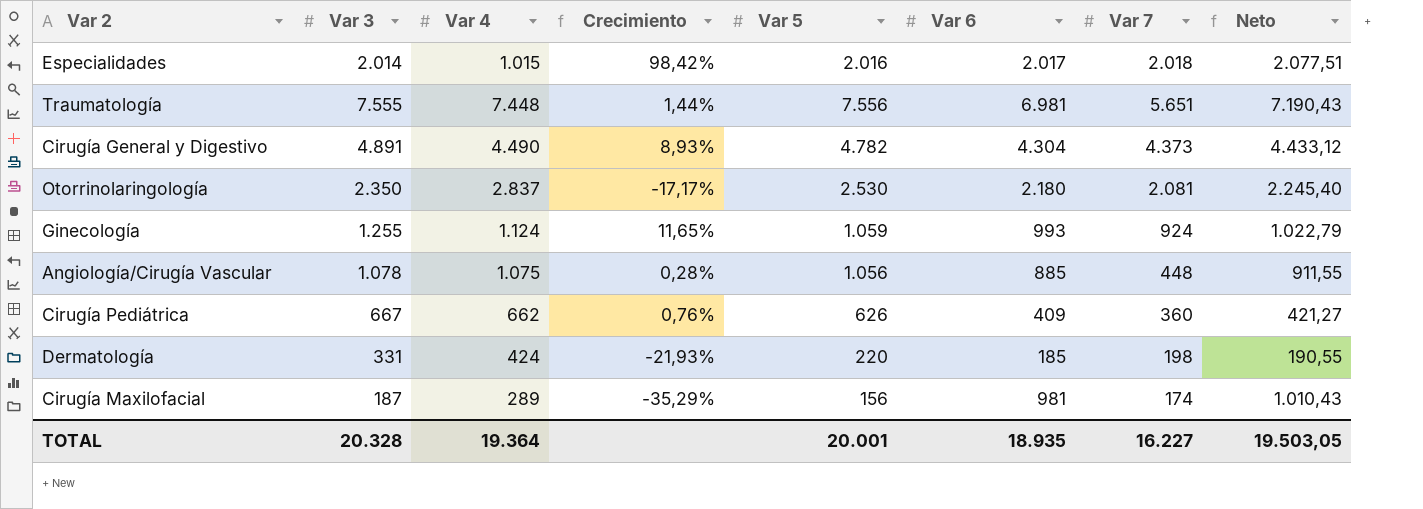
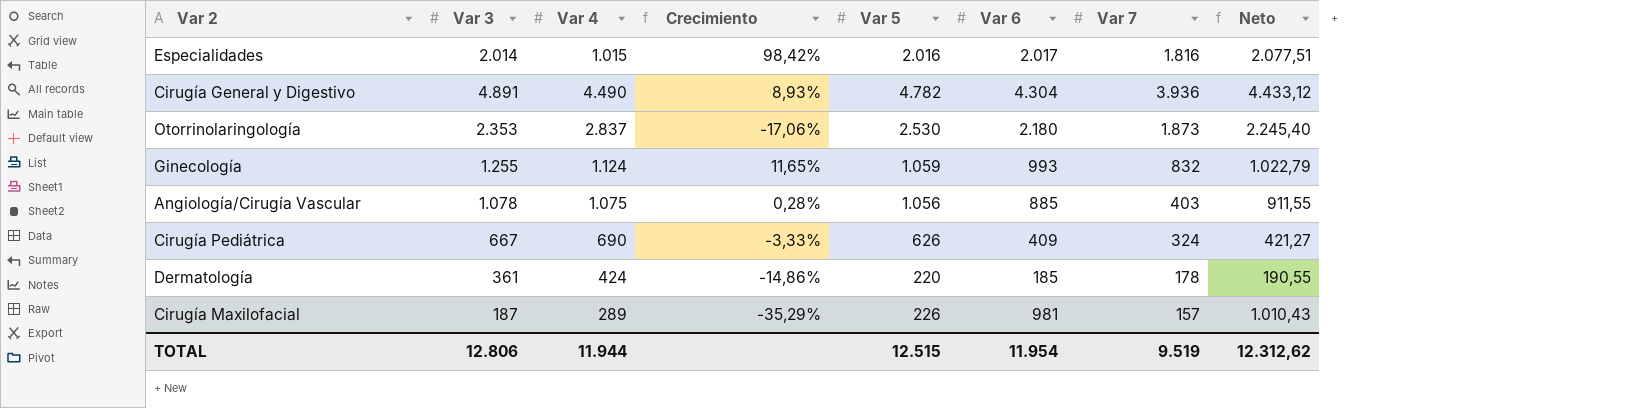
row Traumatología: 7.555 | 7.448 | 1,44% | 7.556 | 6.981 | 5.651 | 7.190,43 -> none
Especialidades | Var 7: 2.018 -> 1.816
Cirugía General y Digestivo | Var 7: 4.373 -> 3.936
Otorrinolaringología | Var 3: 2.350 -> 2.353
Otorrinolaringología | Crecimiento: -17,17% -> -17,06%
Otorrinolaringología | Var 7: 2.081 -> 1.873
Ginecología | Var 7: 924 -> 832
Angiología/Cirugía Vascular | Var 7: 448 -> 403
Cirugía Pediátrica | Var 4: 662 -> 690
Cirugía Pediátrica | Crecimiento: 0,76% -> -3,33%
Cirugía Pediátrica | Var 7: 360 -> 324
Dermatología | Var 3: 331 -> 361
Dermatología | Crecimiento: -21,93% -> -14,86%
Dermatología | Var 7: 198 -> 178
Cirugía Maxilofacial | Var 5: 156 -> 226
Cirugía Maxilofacial | Var 7: 174 -> 157
TOTAL | Var 3: 20.328 -> 12.806
TOTAL | Var 4: 19.364 -> 11.944
TOTAL | Var 5: 20.001 -> 12.515
TOTAL | Var 6: 18.935 -> 11.954
TOTAL | Var 7: 16.227 -> 9.519
TOTAL | Neto: 19.503,05 -> 12.312,62

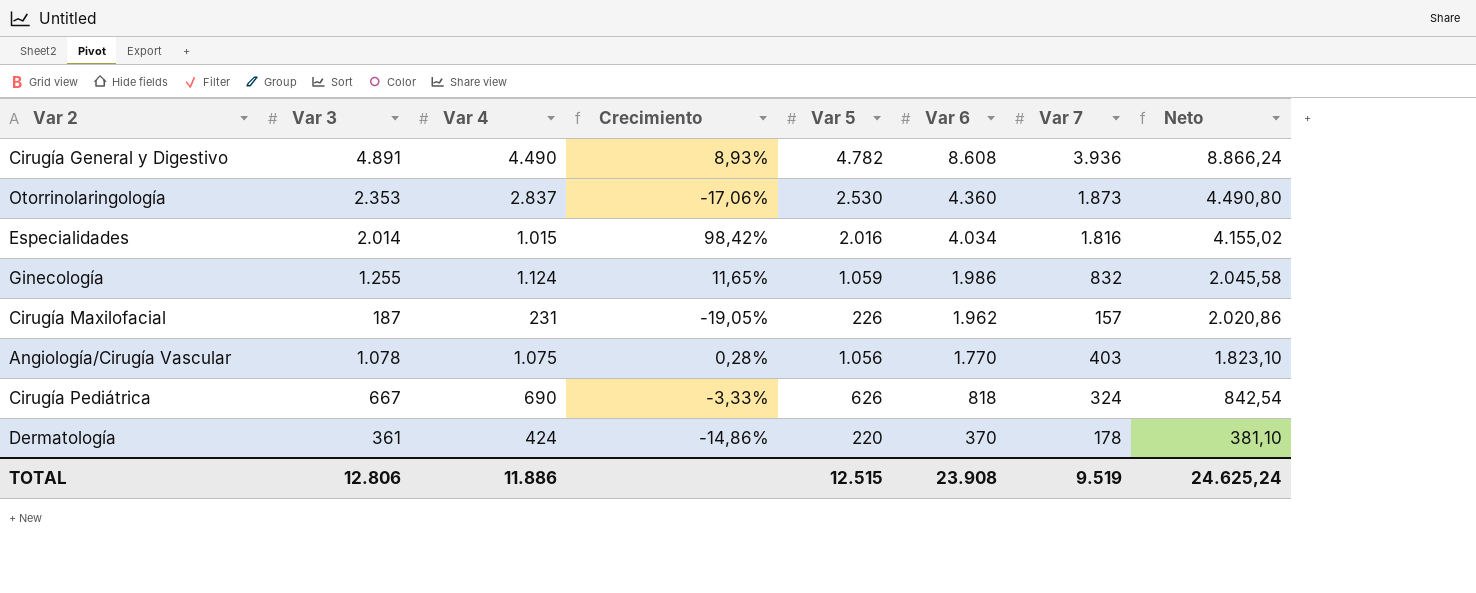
row order: none -> Var 6 descending
Cirugía General y Digestivo | Var 6: 4.304 -> 8.608
Cirugía General y Digestivo | Neto: 4.433,12 -> 8.866,24
Otorrinolaringología | Var 6: 2.180 -> 4.360
Otorrinolaringología | Neto: 2.245,40 -> 4.490,80
Especialidades | Var 6: 2.017 -> 4.034
Especialidades | Neto: 2.077,51 -> 4.155,02
Ginecología | Var 6: 993 -> 1.986
Ginecología | Neto: 1.022,79 -> 2.045,58
Cirugía Maxilofacial | Var 4: 289 -> 231
Cirugía Maxilofacial | Crecimiento: -35,29% -> -19,05%
Cirugía Maxilofacial | Var 6: 981 -> 1.962
Cirugía Maxilofacial | Neto: 1.010,43 -> 2.020,86
Angiología/Cirugía Vascular | Var 6: 885 -> 1.770
Angiología/Cirugía Vascular | Neto: 911,55 -> 1.823,10
Cirugía Pediátrica | Var 6: 409 -> 818
Cirugía Pediátrica | Neto: 421,27 -> 842,54
Dermatología | Var 6: 185 -> 370
Dermatología | Neto: 190,55 -> 381,10
TOTAL | Var 4: 11.944 -> 11.886
TOTAL | Var 6: 11.954 -> 23.908
TOTAL | Neto: 12.312,62 -> 24.625,24

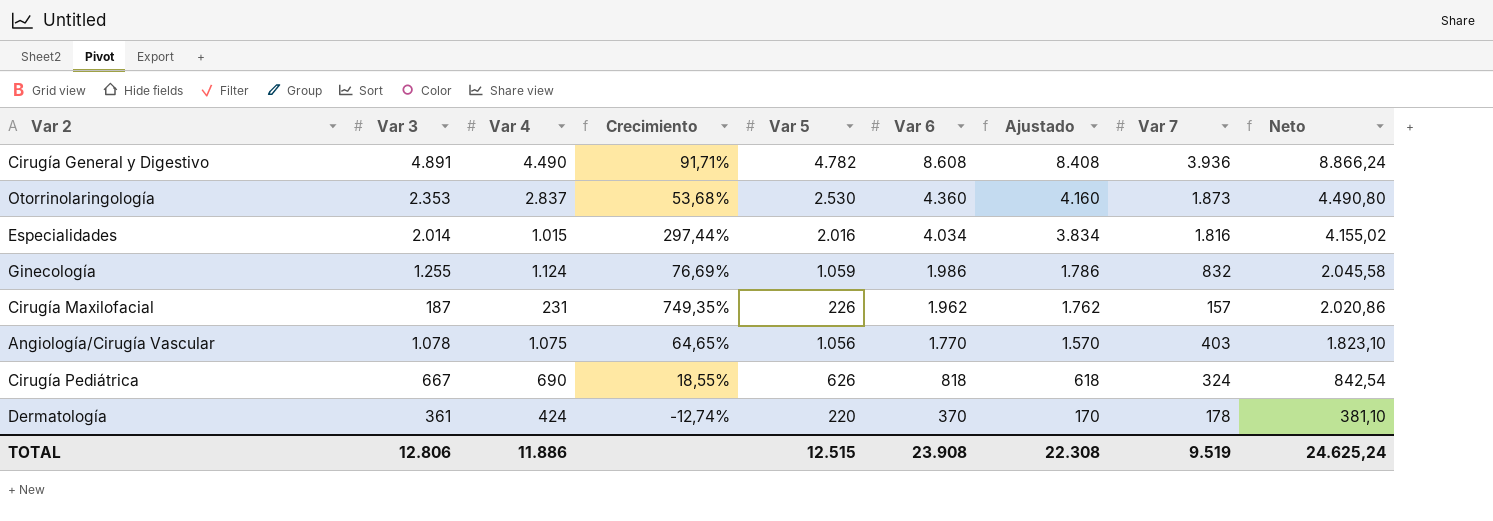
column Crecimiento | formula: ([Var 3] - [Var 4]) / [Var 4] -> ([Var 6] - [Var 4]) / [Var 4]
column Ajustado | formula: none -> [Var 6] - 200

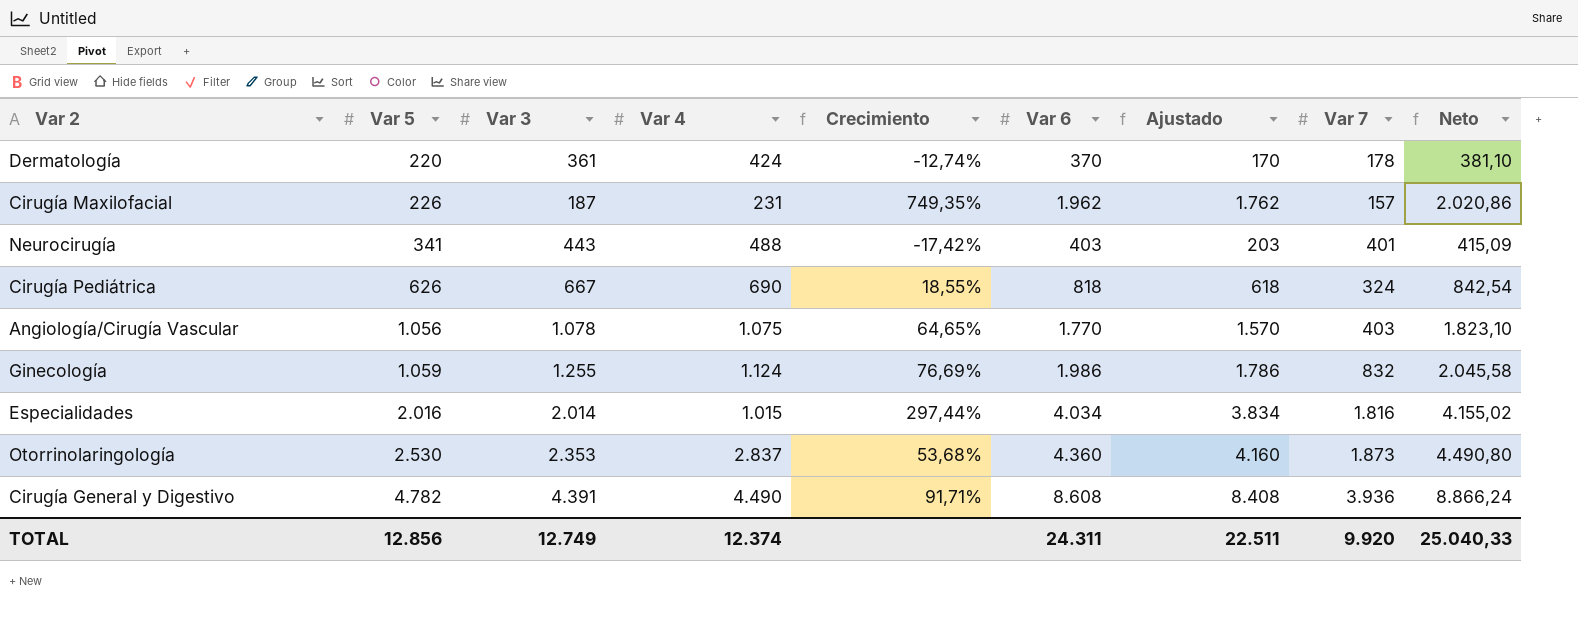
row order: Var 6 descending -> Var 5 ascending
column Var 5 | position: 5 -> 2
row Neurocirugía: none -> 341 | 443 | 488 | -17,42% | 403 | 203 | 401 | 415,09
Cirugía General y Digestivo | Var 3: 4.891 -> 4.391
TOTAL | Var 5: 12.515 -> 12.856
TOTAL | Var 3: 12.806 -> 12.749
TOTAL | Var 4: 11.886 -> 12.374
TOTAL | Var 6: 23.908 -> 24.311
TOTAL | Ajustado: 22.308 -> 22.511
TOTAL | Var 7: 9.519 -> 9.920
TOTAL | Neto: 24.625,24 -> 25.040,33

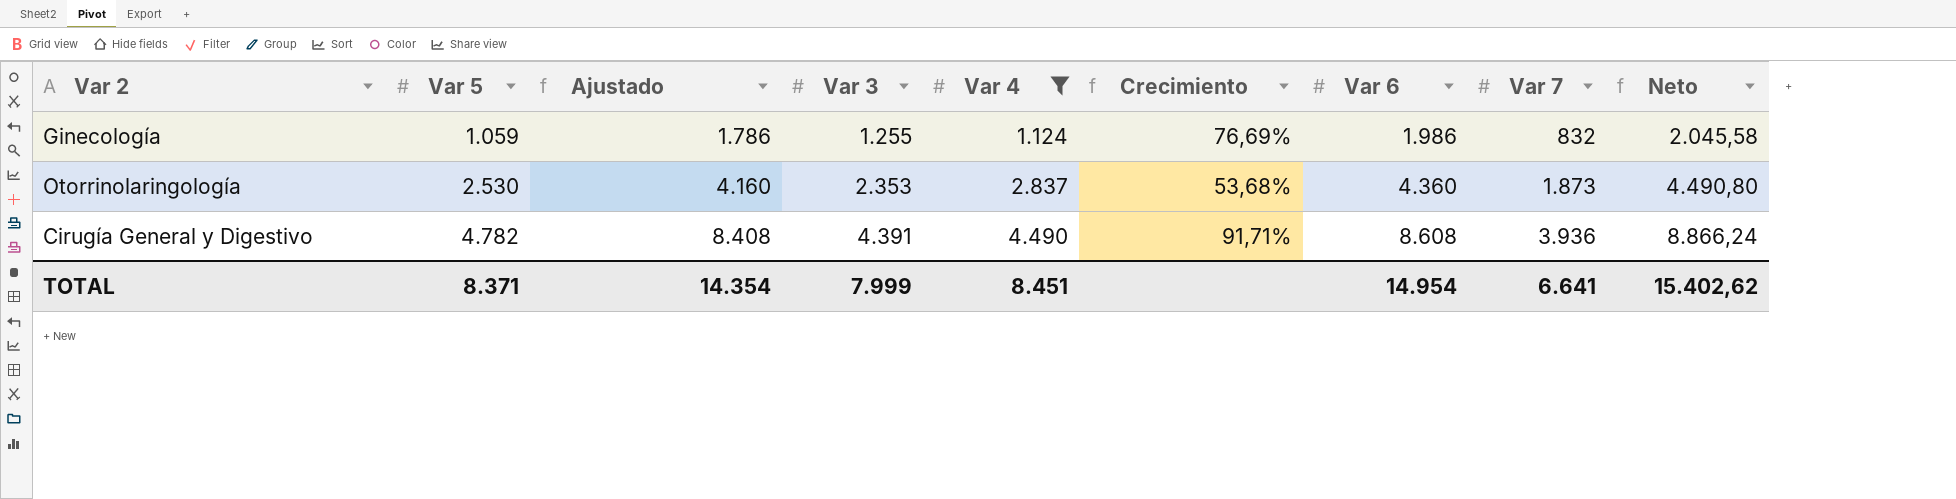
filter: none -> Var 4 >= 1.124
column Ajustado | position: 7 -> 3
TOTAL | Var 5: 12.856 -> 8.371
TOTAL | Ajustado: 22.511 -> 14.354
TOTAL | Var 3: 12.749 -> 7.999
TOTAL | Var 4: 12.374 -> 8.451
TOTAL | Var 6: 24.311 -> 14.954
TOTAL | Var 7: 9.920 -> 6.641
TOTAL | Neto: 25.040,33 -> 15.402,62

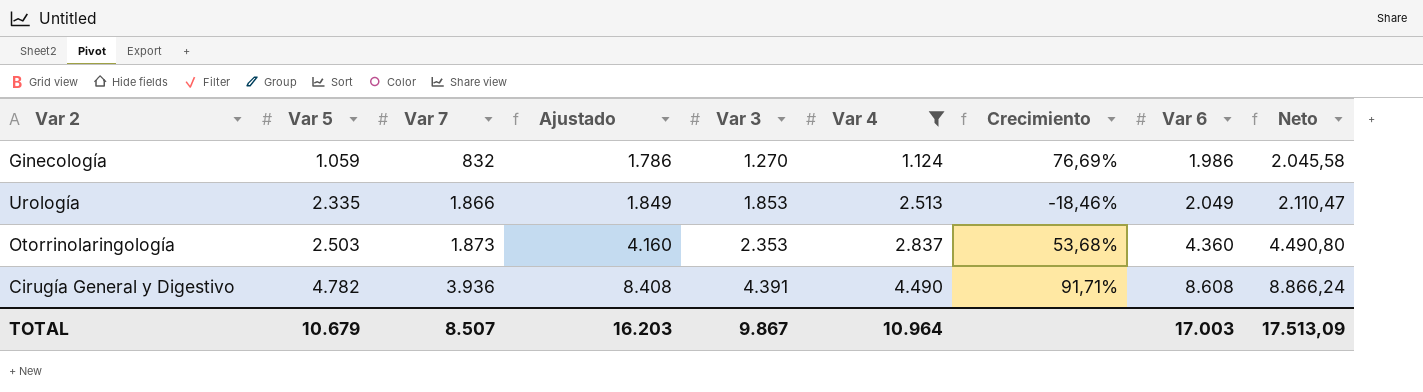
column Var 7 | position: 8 -> 3
Ginecología | Var 3: 1.255 -> 1.270
row Urología: none -> 2.335 | 1.866 | 1.849 | 1.853 | 2.513 | -18,46% | 2.049 | 2.110,47
Otorrinolaringología | Var 5: 2.530 -> 2.503
TOTAL | Var 5: 8.371 -> 10.679
TOTAL | Var 7: 6.641 -> 8.507
TOTAL | Ajustado: 14.354 -> 16.203
TOTAL | Var 3: 7.999 -> 9.867
TOTAL | Var 4: 8.451 -> 10.964
TOTAL | Var 6: 14.954 -> 17.003
TOTAL | Neto: 15.402,62 -> 17.513,09

